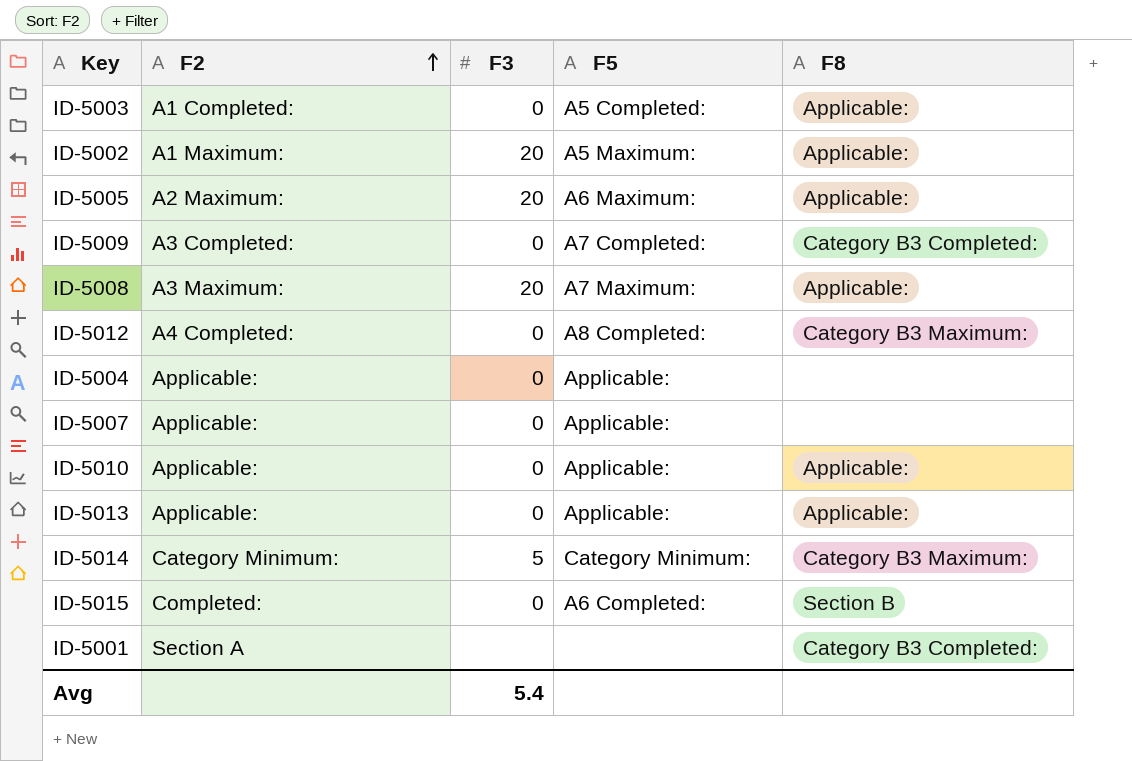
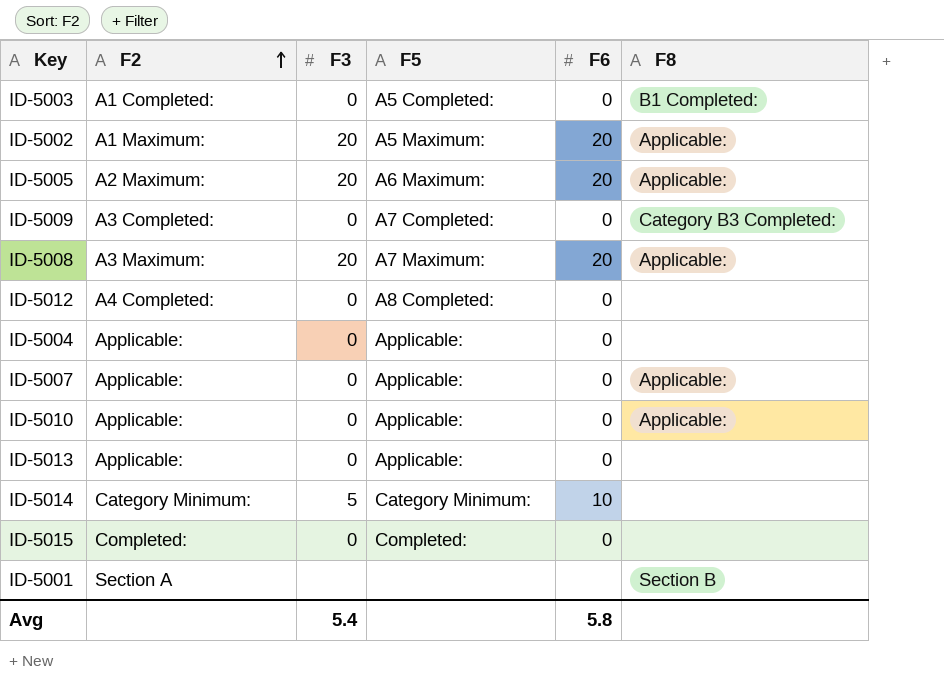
column F6 | position: none -> 5
ID-5003 | F8: Applicable: -> B1 Completed:
ID-5012 | F8: Category B3 Maximum: -> none
ID-5007 | F8: none -> Applicable:
ID-5013 | F8: Applicable: -> none
ID-5014 | F8: Category B3 Maximum: -> none
ID-5015 | F5: A6 Completed: -> Completed:
ID-5015 | F8: Section B -> none
ID-5001 | F8: Category B3 Completed: -> Section B

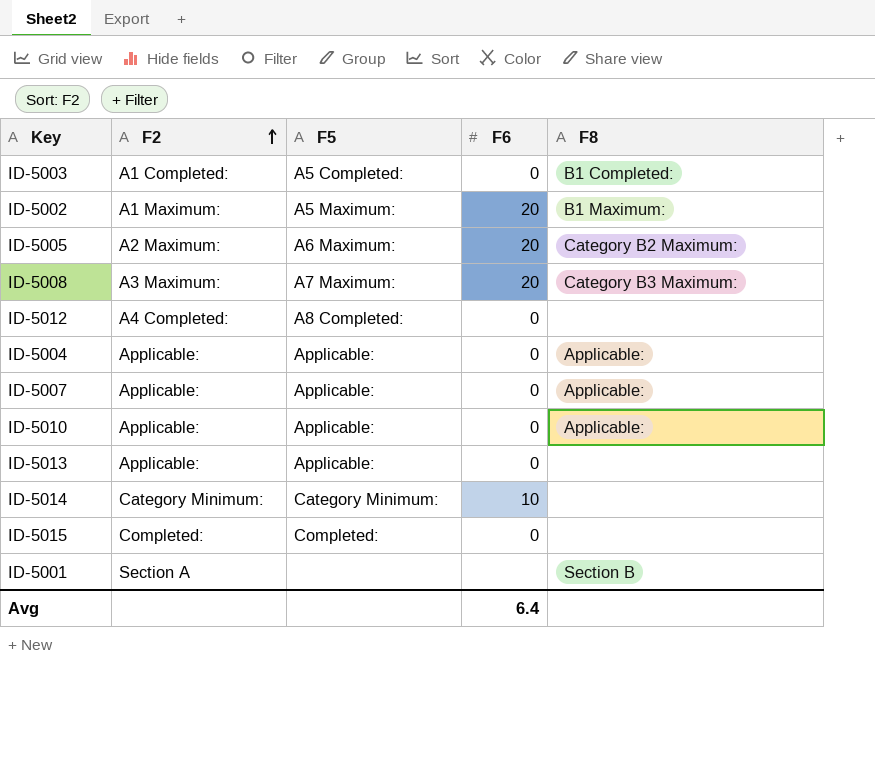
column F3 | position: 3 -> none
row ID-5009: A3 Completed: | 0 | A7 Completed: | 0 | Category B3 Completed: -> none
ID-5002 | F8: Applicable: -> B1 Maximum:
ID-5005 | F8: Applicable: -> Category B2 Maximum:
ID-5008 | F8: Applicable: -> Category B3 Maximum:
ID-5004 | F8: none -> Applicable:
Avg | F6: 5.8 -> 6.4

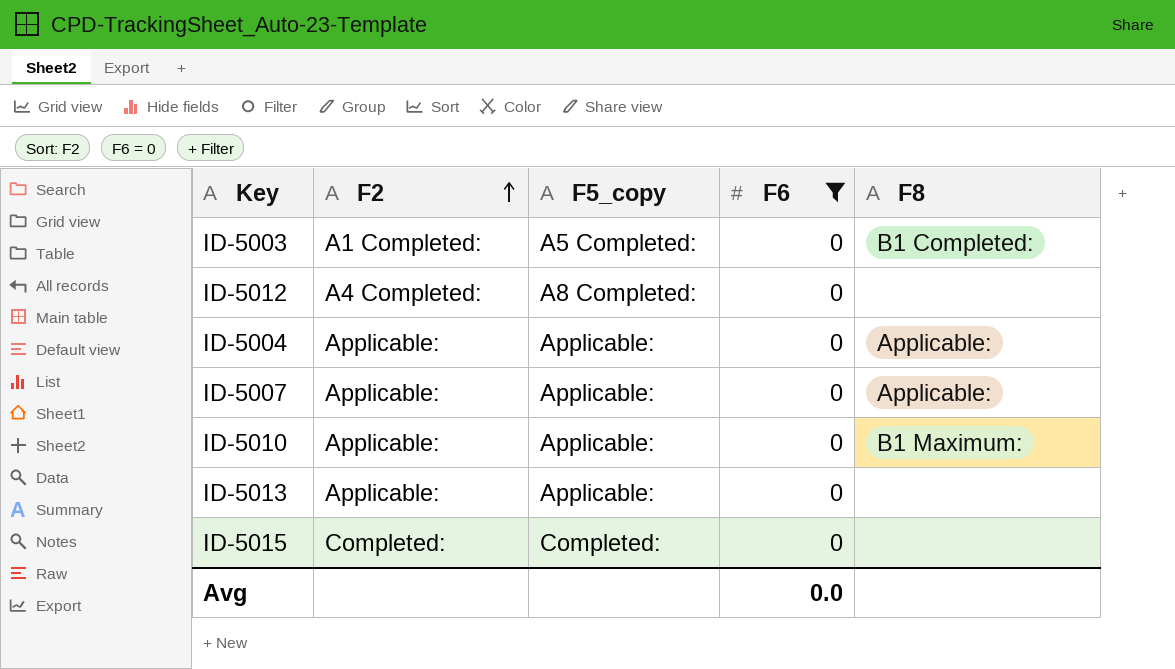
filter: none -> F6 = 0
column name: F5 -> F5_copy
ID-5010 | F8: Applicable: -> B1 Maximum:
Avg | F6: 6.4 -> 0.0

